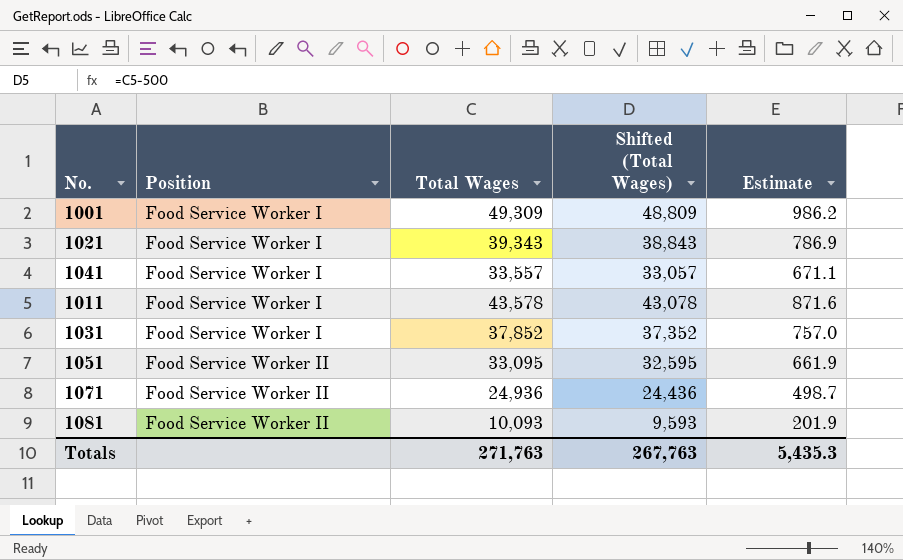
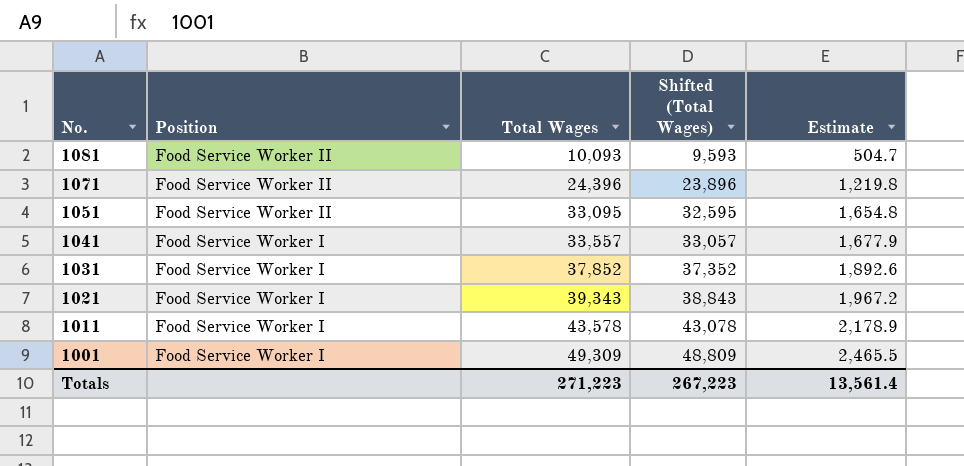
row order: Position ascending -> No. descending
column Estimate | formula: [Total Wages] * 0.02 -> [Total Wages] * 0.05
1071 | Total Wages: 24,936 -> 24,396
1071 | Shifted (Total Wages): 24,436 -> 23,896
Totals | Total Wages: 271,763 -> 271,223
Totals | Shifted (Total Wages): 267,763 -> 267,223
Totals | Estimate: 5,435.3 -> 13,561.4

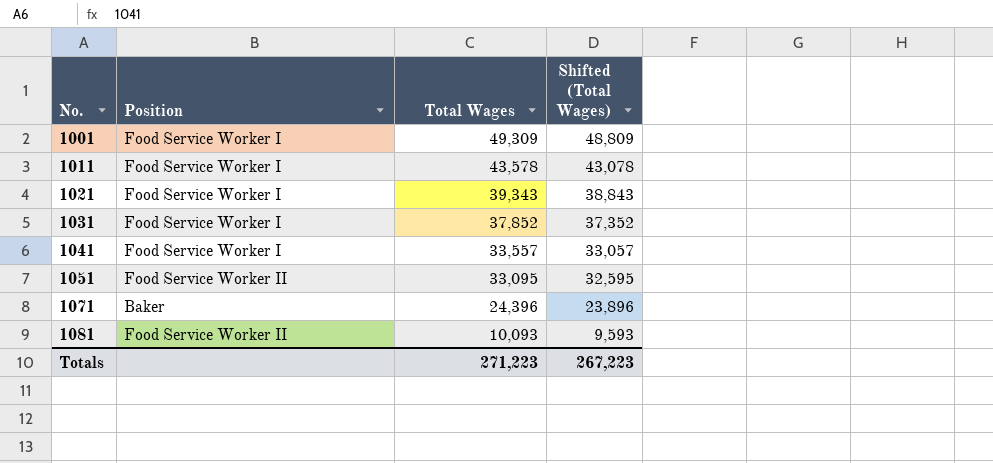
row order: No. descending -> No. ascending
column Estimate | formula: [Total Wages] * 0.05 -> none
1071 | Position: Food Service Worker II -> Baker

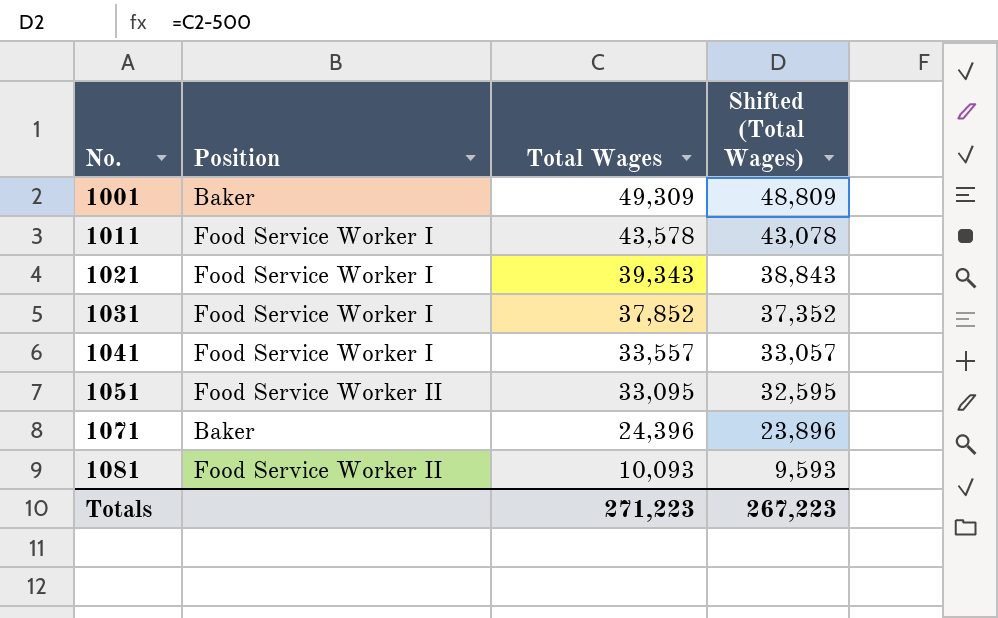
1001 | Position: Food Service Worker I -> Baker

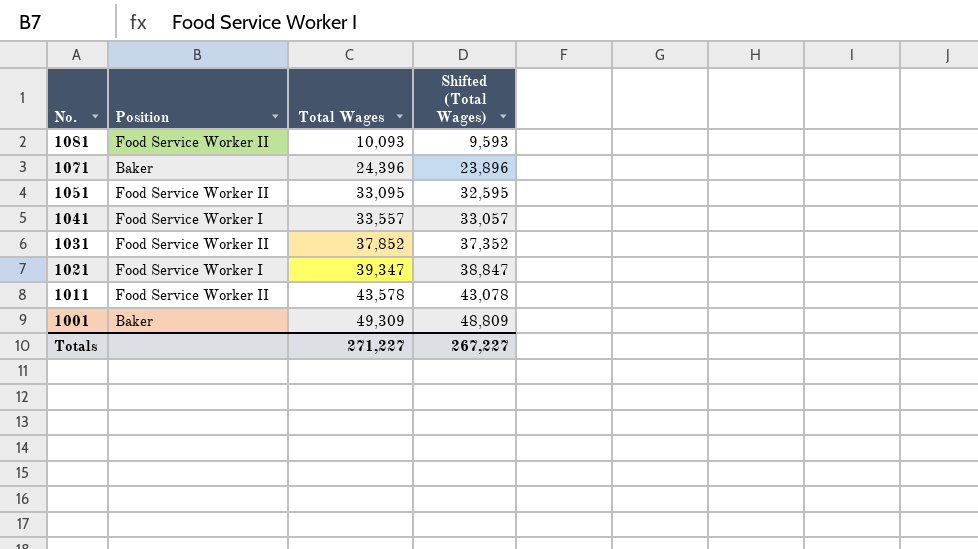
row order: No. ascending -> No. descending
1031 | Position: Food Service Worker I -> Food Service Worker II
1021 | Total Wages: 39,343 -> 39,347
1021 | Shifted (Total Wages): 38,843 -> 38,847
1011 | Position: Food Service Worker I -> Food Service Worker II
Totals | Total Wages: 271,223 -> 271,227
Totals | Shifted (Total Wages): 267,223 -> 267,227

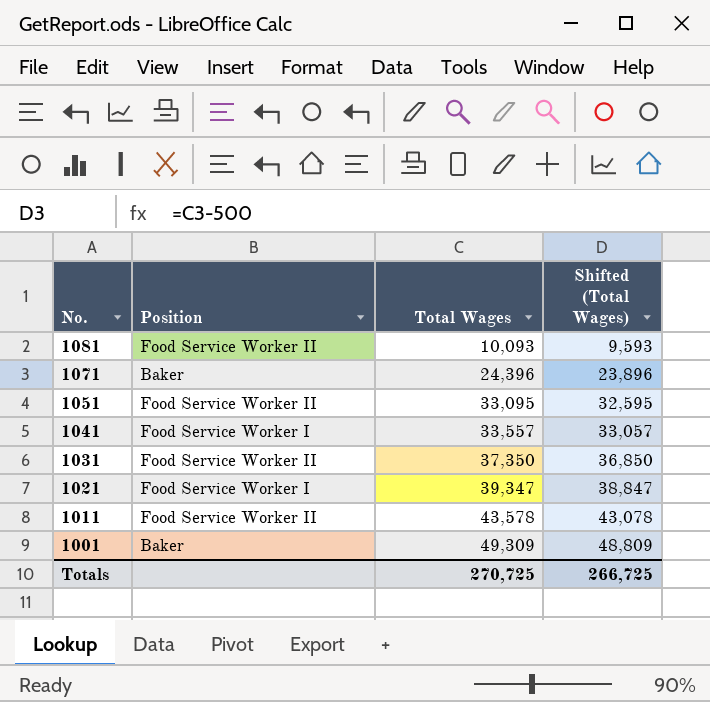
1031 | Total Wages: 37,852 -> 37,350
1031 | Shifted (Total Wages): 37,352 -> 36,850
Totals | Total Wages: 271,227 -> 270,725
Totals | Shifted (Total Wages): 267,227 -> 266,725

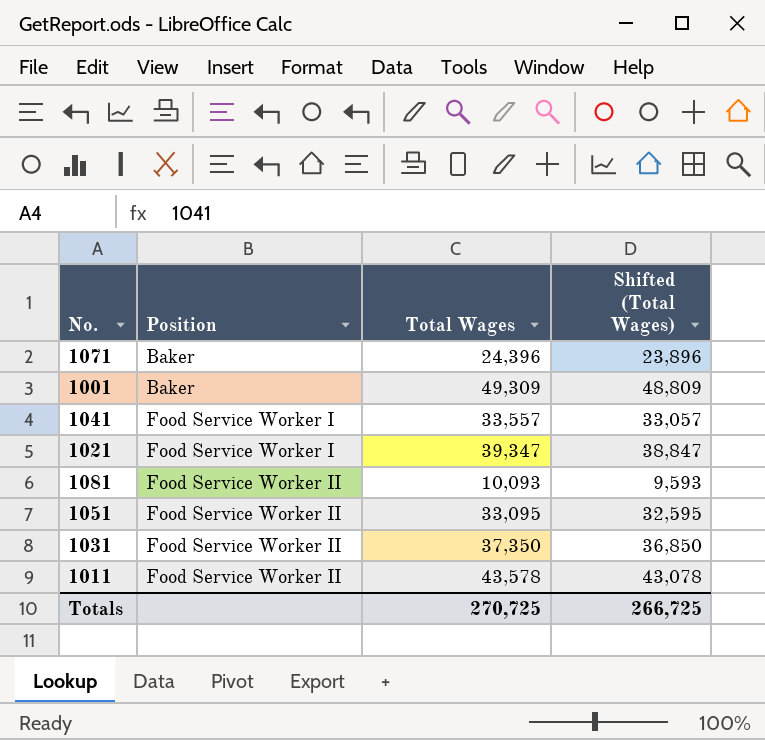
row order: No. descending -> Position ascending

